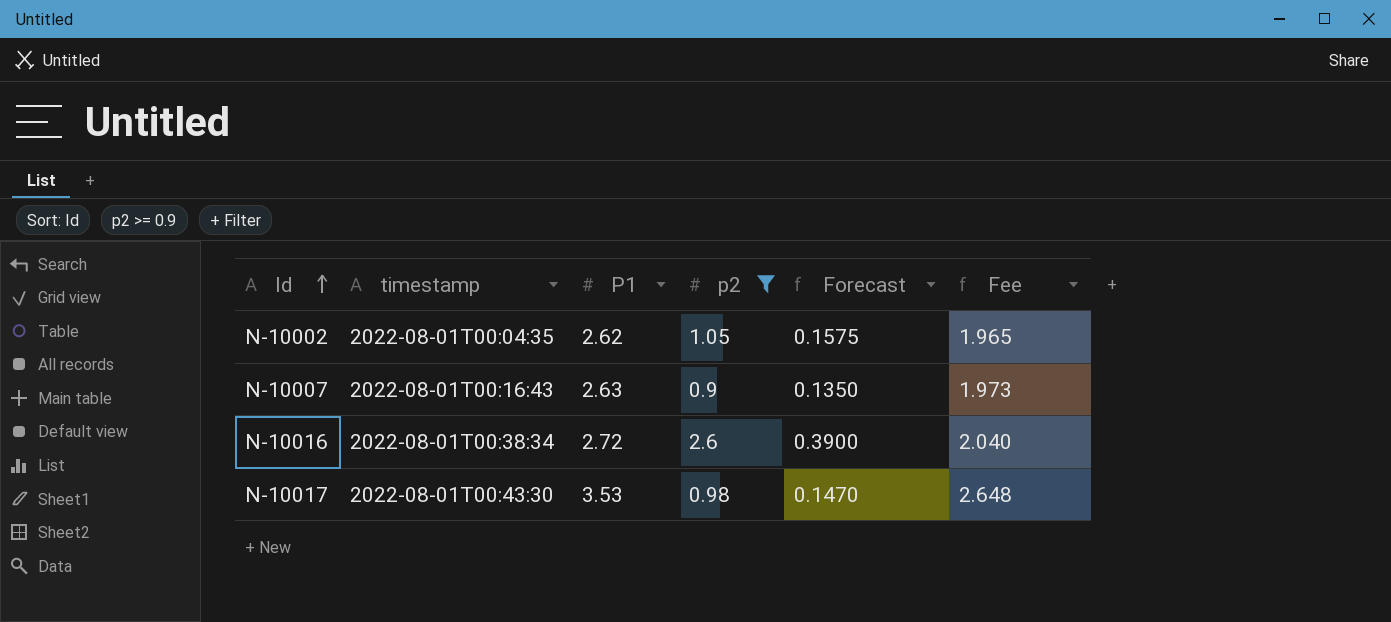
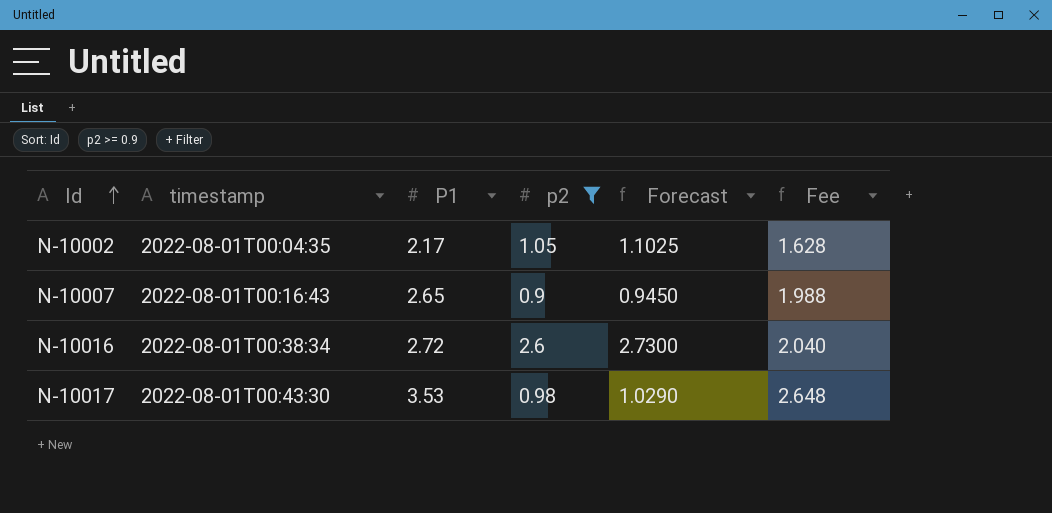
column Forecast | formula: [p2] * 0.15 -> [p2] * 1.05
N-10002 | P1: 2.62 -> 2.17
N-10002 | Fee: 1.965 -> 1.628
N-10007 | P1: 2.63 -> 2.65
N-10007 | Fee: 1.973 -> 1.988

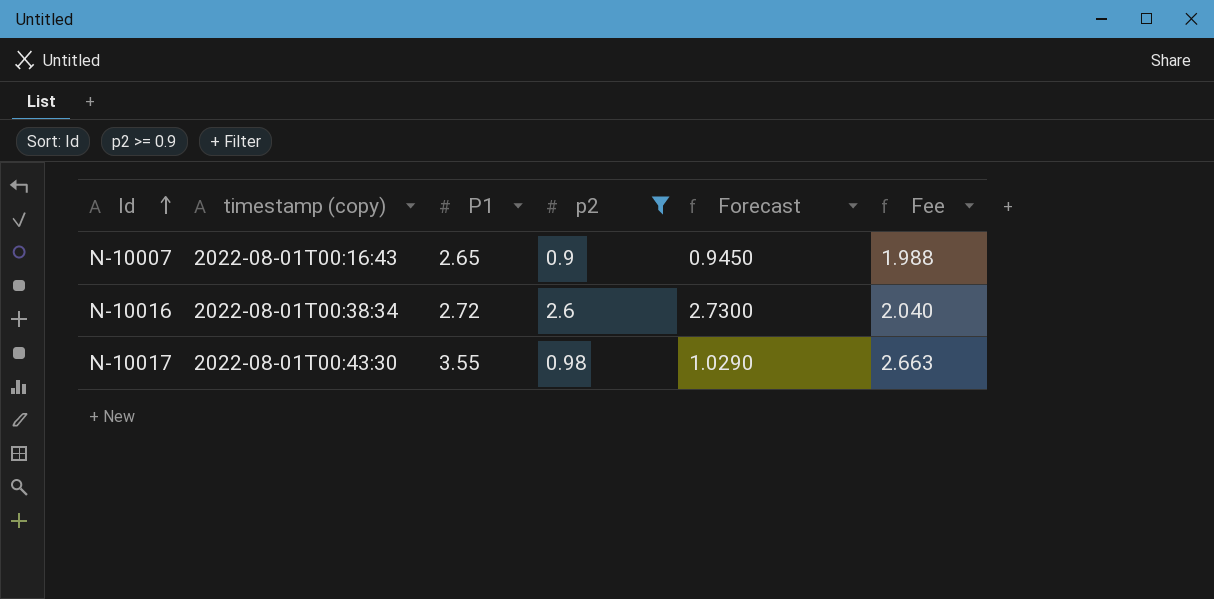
column name: timestamp -> timestamp (copy)
row N-10002: 2022-08-01T00:04:35 | 2.17 | 1.05 | 1.1025 | 1.628 -> none
N-10017 | P1: 3.53 -> 3.55
N-10017 | Fee: 2.648 -> 2.663

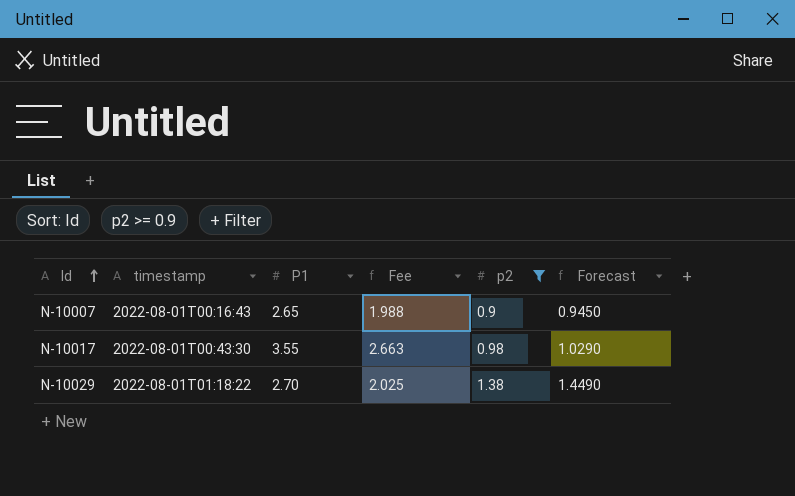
column name: timestamp (copy) -> timestamp
column Fee | position: 6 -> 4
row N-10016: 2022-08-01T00:38:34 | 2.72 | 2.6 | 2.7300 | 2.040 -> none
row N-10029: none -> 2022-08-01T01:18:22 | 2.70 | 2.025 | 1.38 | 1.4490

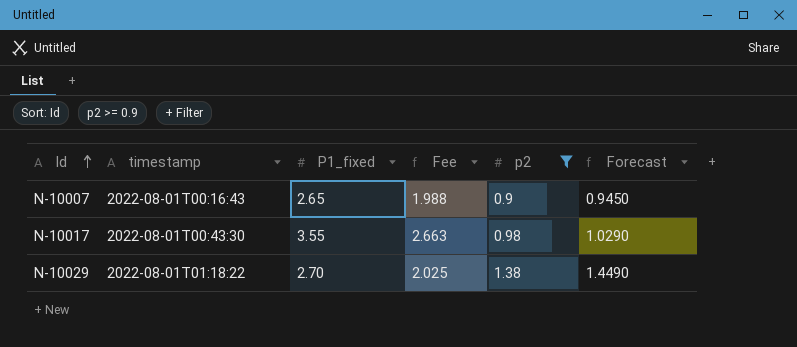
column name: P1 -> P1_fixed

